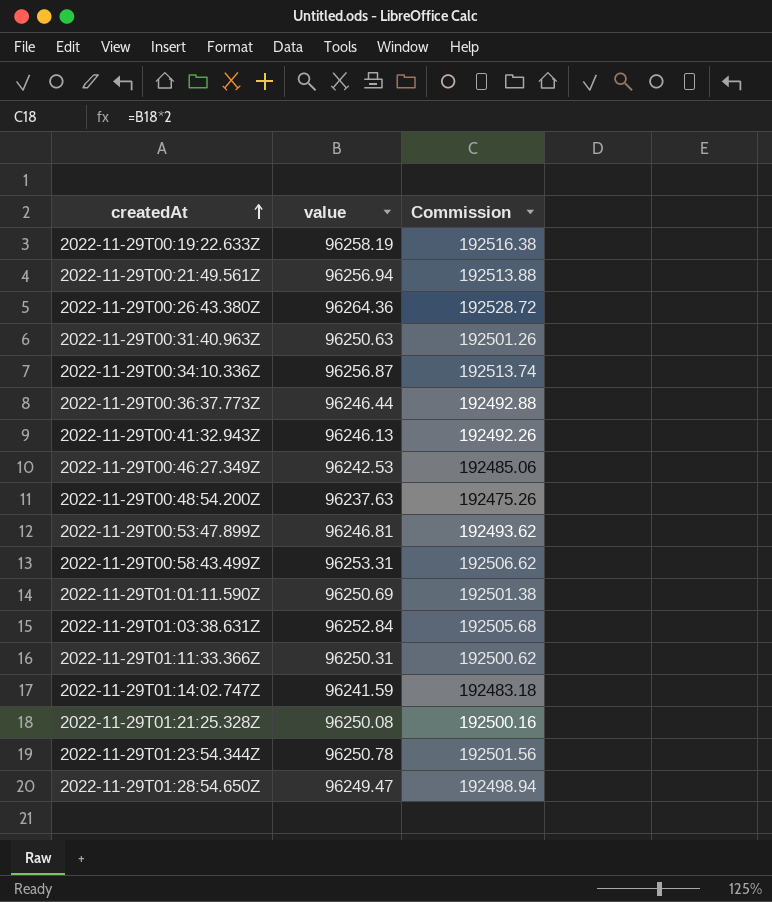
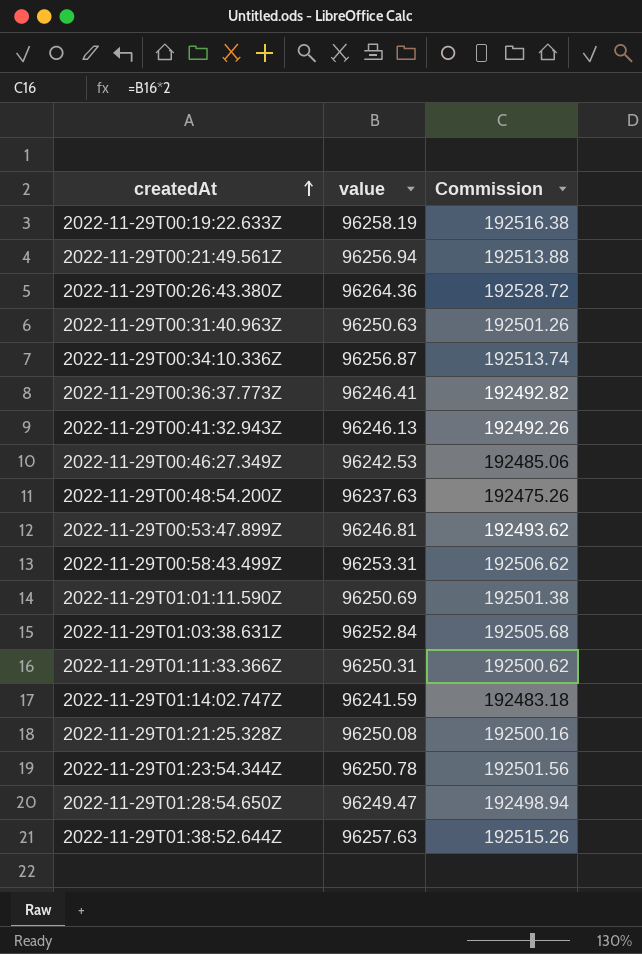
2022-11-29T00:36:37.773Z | value: 96246.44 -> 96246.41
2022-11-29T00:36:37.773Z | Commission: 192492.88 -> 192492.82
row 2022-11-29T01:38:52.644Z: none -> 96257.63 | 192515.26

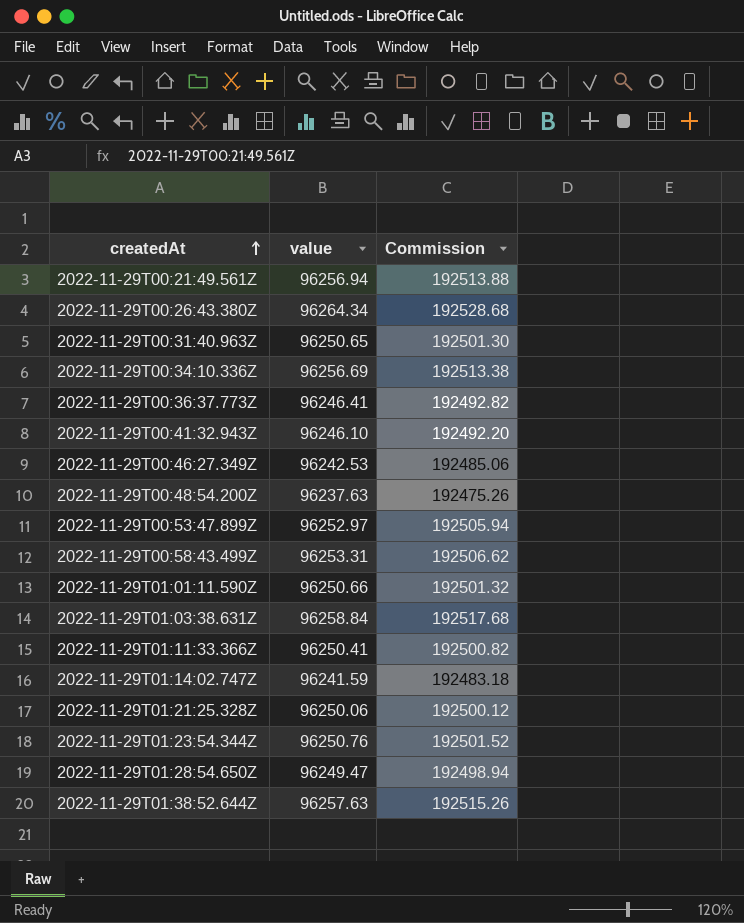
row 2022-11-29T00:19:22.633Z: 96258.19 | 192516.38 -> none
2022-11-29T00:26:43.380Z | value: 96264.36 -> 96264.34
2022-11-29T00:26:43.380Z | Commission: 192528.72 -> 192528.68
2022-11-29T00:31:40.963Z | value: 96250.63 -> 96250.65
2022-11-29T00:31:40.963Z | Commission: 192501.26 -> 192501.30
2022-11-29T00:34:10.336Z | value: 96256.87 -> 96256.69
2022-11-29T00:34:10.336Z | Commission: 192513.74 -> 192513.38
2022-11-29T00:41:32.943Z | value: 96246.13 -> 96246.10
2022-11-29T00:41:32.943Z | Commission: 192492.26 -> 192492.20
2022-11-29T00:53:47.899Z | value: 96246.81 -> 96252.97
2022-11-29T00:53:47.899Z | Commission: 192493.62 -> 192505.94
2022-11-29T01:01:11.590Z | value: 96250.69 -> 96250.66
2022-11-29T01:01:11.590Z | Commission: 192501.38 -> 192501.32
2022-11-29T01:03:38.631Z | value: 96252.84 -> 96258.84
2022-11-29T01:03:38.631Z | Commission: 192505.68 -> 192517.68
2022-11-29T01:11:33.366Z | value: 96250.31 -> 96250.41
2022-11-29T01:11:33.366Z | Commission: 192500.62 -> 192500.82
2022-11-29T01:21:25.328Z | value: 96250.08 -> 96250.06
2022-11-29T01:21:25.328Z | Commission: 192500.16 -> 192500.12
2022-11-29T01:23:54.344Z | value: 96250.78 -> 96250.76
2022-11-29T01:23:54.344Z | Commission: 192501.56 -> 192501.52

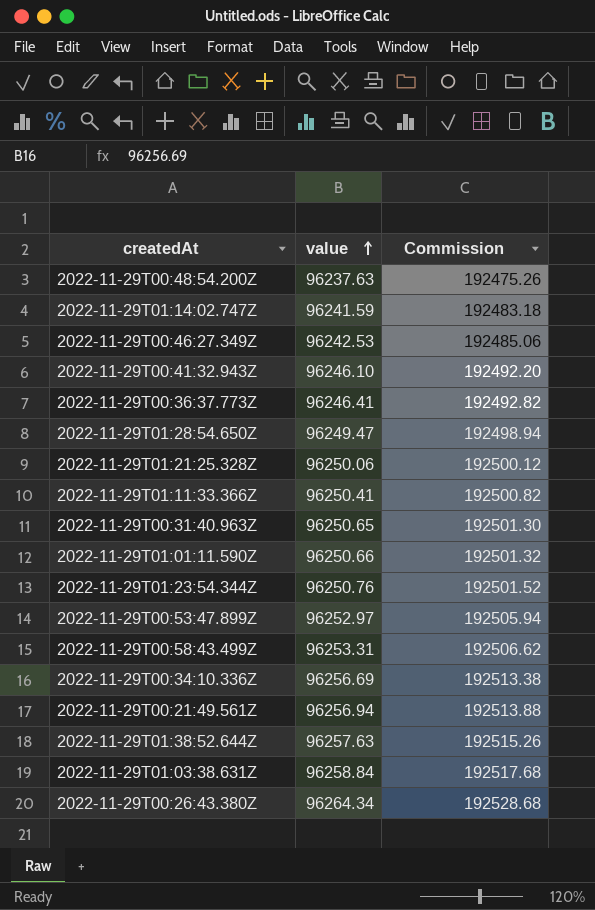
row order: createdAt ascending -> value ascending

